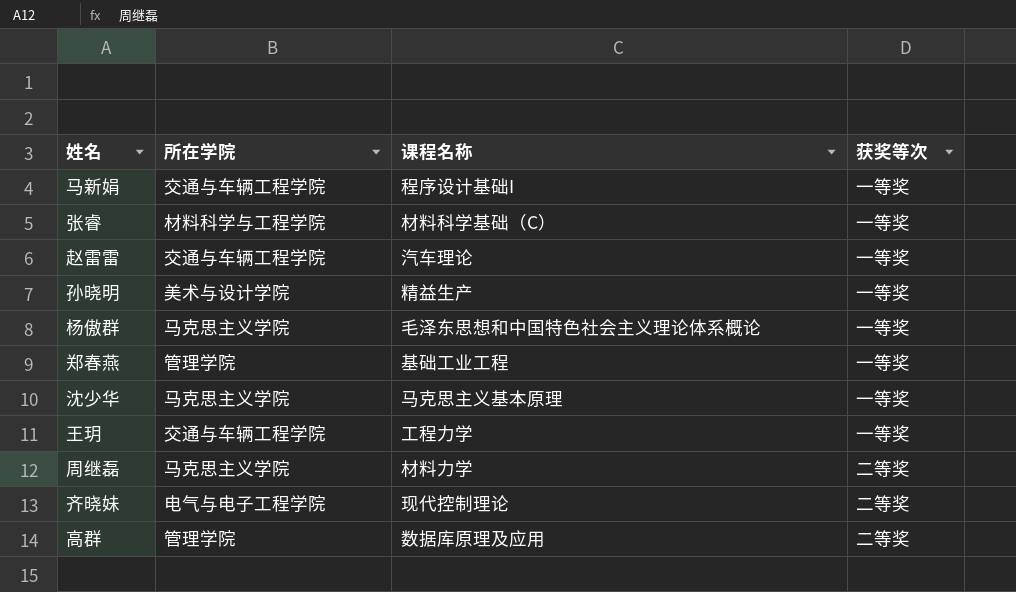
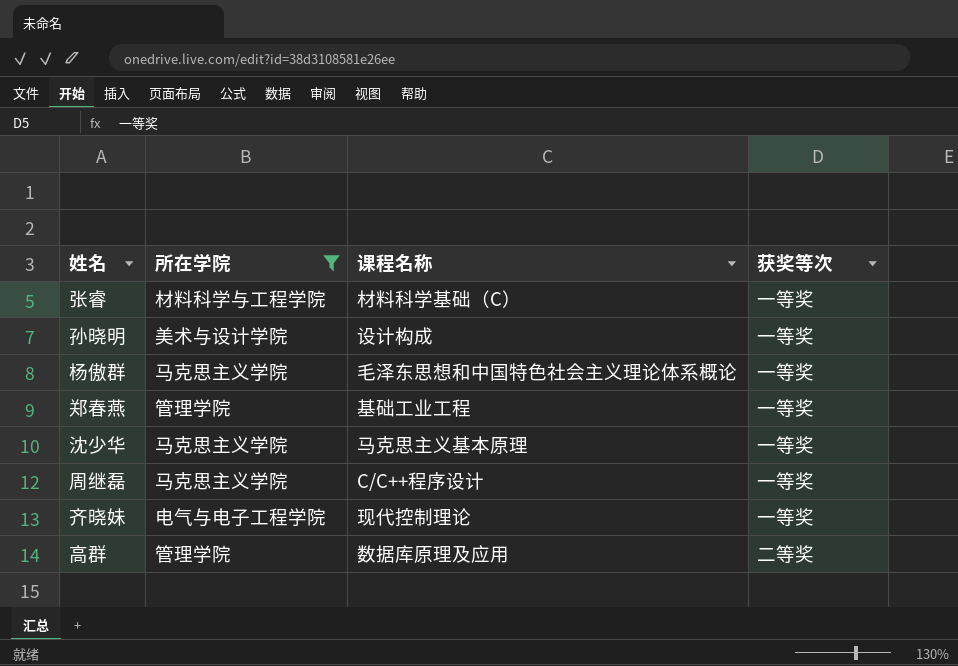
filter: none -> 所在学院 != 交通与车辆工程学院
孙晓明 | 课程名称: 精益生产 -> 设计构成
周继磊 | 课程名称: 材料力学 -> C/C++程序设计
周继磊 | 获奖等次: 二等奖 -> 一等奖
齐晓妹 | 获奖等次: 二等奖 -> 一等奖

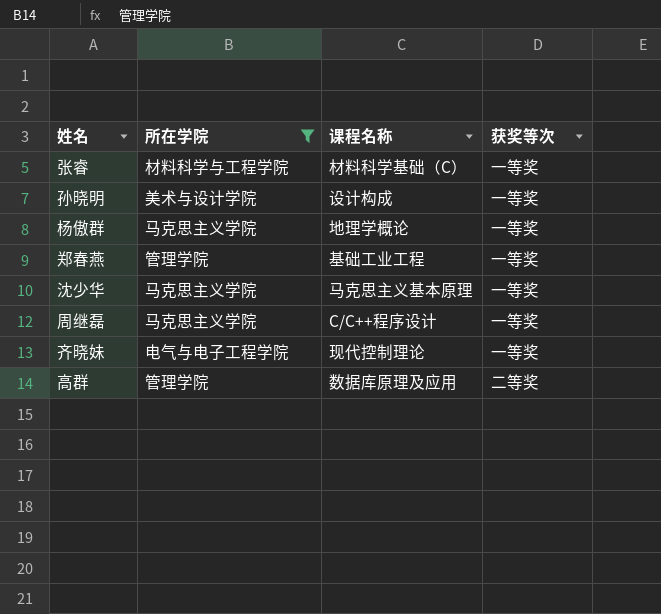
杨傲群 | 课程名称: 毛泽东思想和中国特色社会主义理论体系概论 -> 地理学概论

